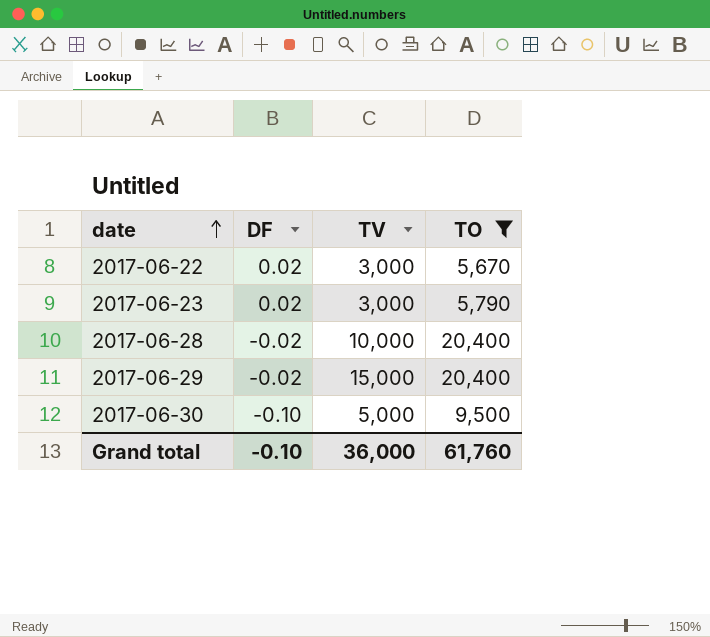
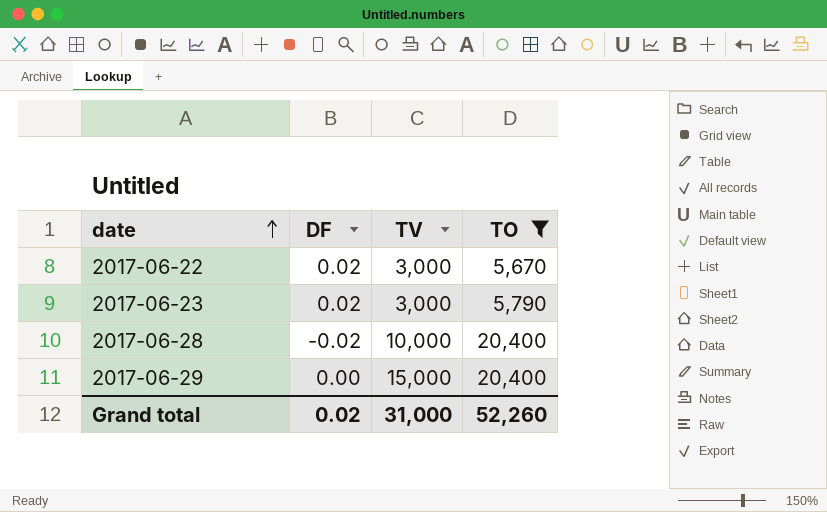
row 2017-06-30: -0.10 | 5,000 | 9,500 -> none
2017-06-29 | DF: -0.02 -> 0.00
Grand total | DF: -0.10 -> 0.02
Grand total | TV: 36,000 -> 31,000
Grand total | TO: 61,760 -> 52,260

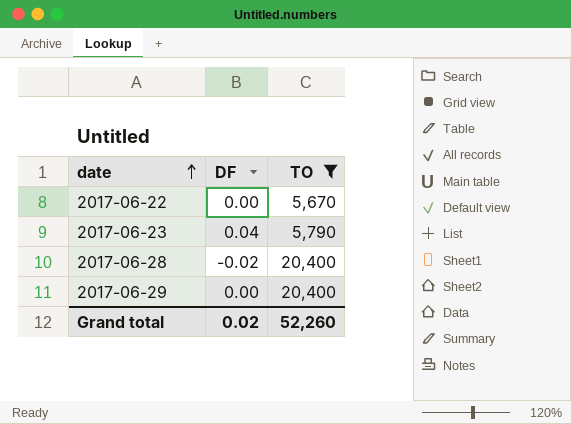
column TV | position: 3 -> none
2017-06-22 | DF: 0.02 -> 0.00
2017-06-23 | DF: 0.02 -> 0.04

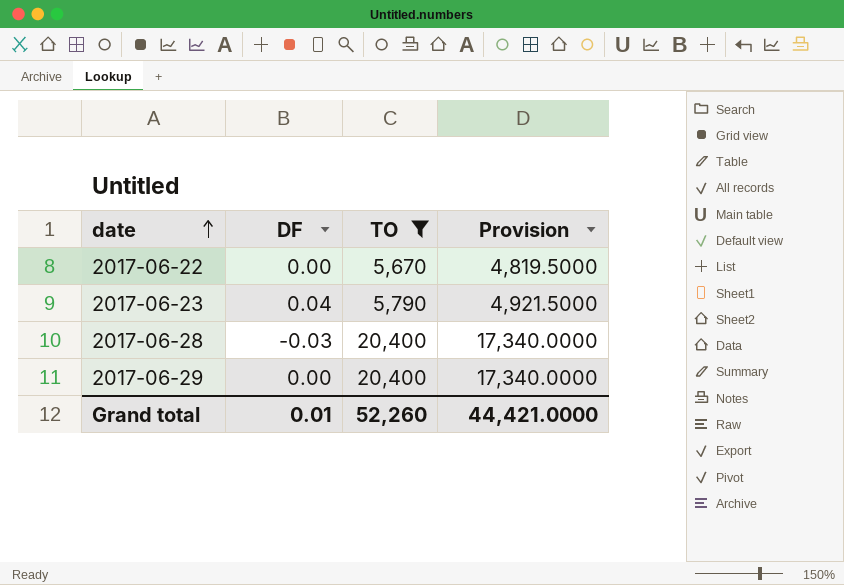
column Provision | formula: none -> [TO] * 0.85
2017-06-28 | DF: -0.02 -> -0.03
Grand total | DF: 0.02 -> 0.01

